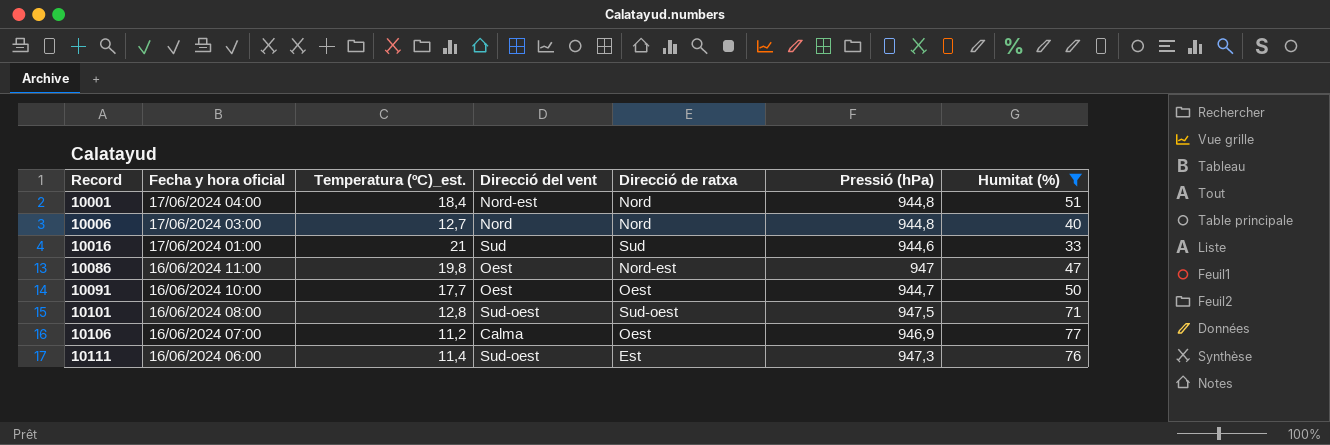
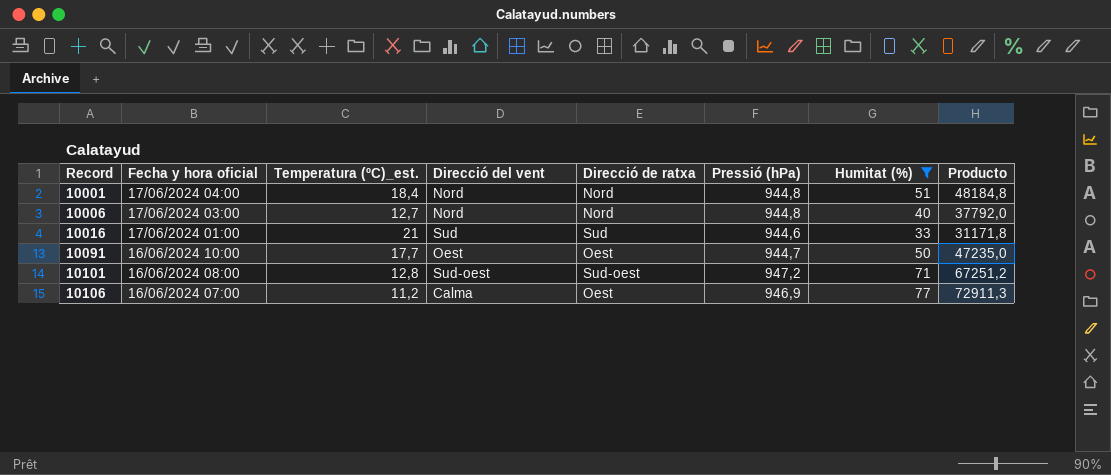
column Producto | formula: none -> [Pressió (hPa)] * [Humitat (%)]
row 10086: 16/06/2024 11:00 | 19,8 | Oest | Nord-est | 947 | 47 -> none
row 10111: 16/06/2024 06:00 | 11,4 | Sud-oest | Est | 947,3 | 76 -> none
10001 | Direcció del vent: Nord-est -> Nord
10101 | Pressió (hPa): 947,5 -> 947,2

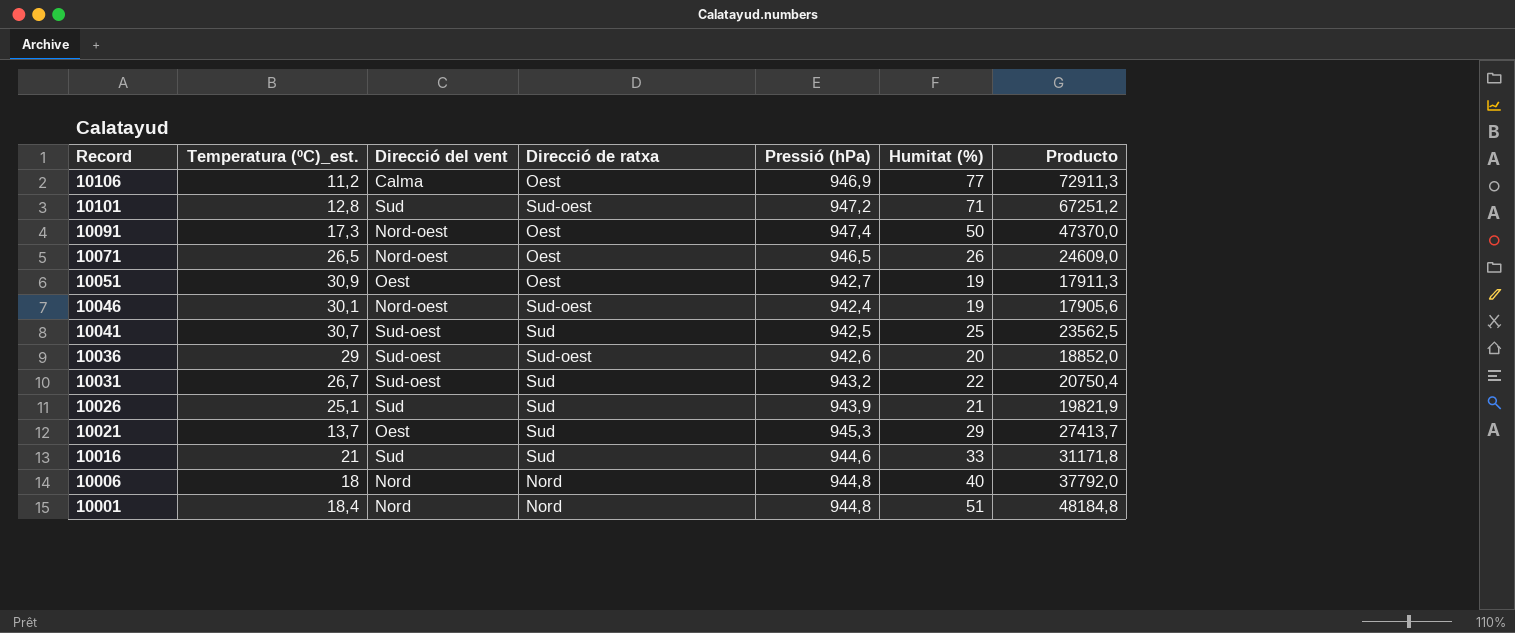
filter: Humitat (%) >= 33 -> none
row order: Record ascending -> Record descending
column Fecha y hora oficial | position: 2 -> none
10101 | Direcció del vent: Sud-oest -> Sud
10091 | Temperatura (ºC)_est.: 17,7 -> 17,3
10091 | Direcció del vent: Oest -> Nord-oest
10091 | Pressió (hPa): 944,7 -> 947,4
10091 | Producto: 47235,0 -> 47370,0
10006 | Temperatura (ºC)_est.: 12,7 -> 18

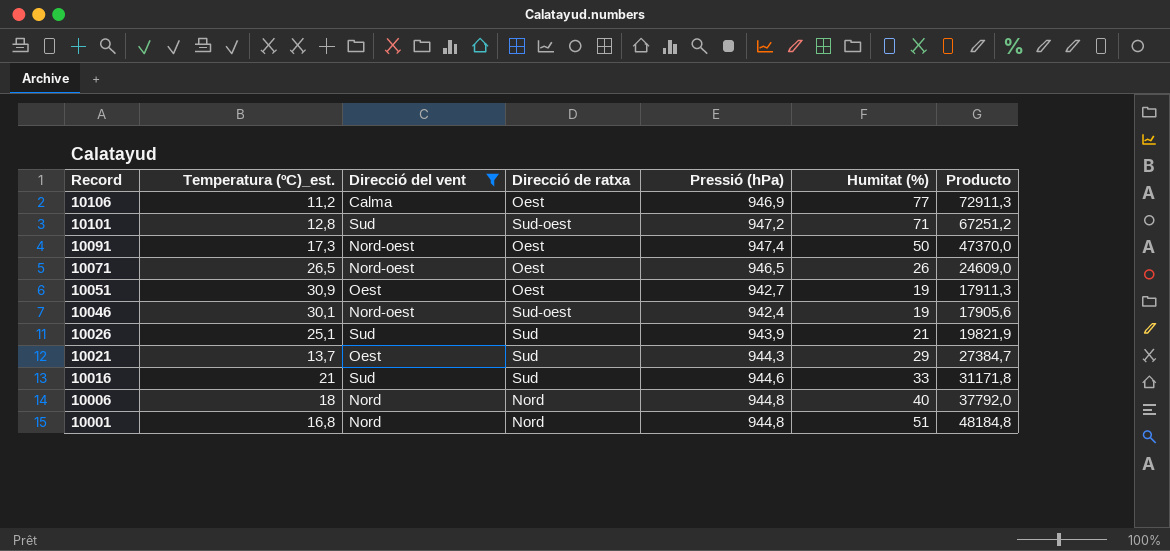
filter: none -> Direcció del vent != Sud-oest
10021 | Pressió (hPa): 945,3 -> 944,3
10021 | Producto: 27413,7 -> 27384,7
10001 | Temperatura (ºC)_est.: 18,4 -> 16,8

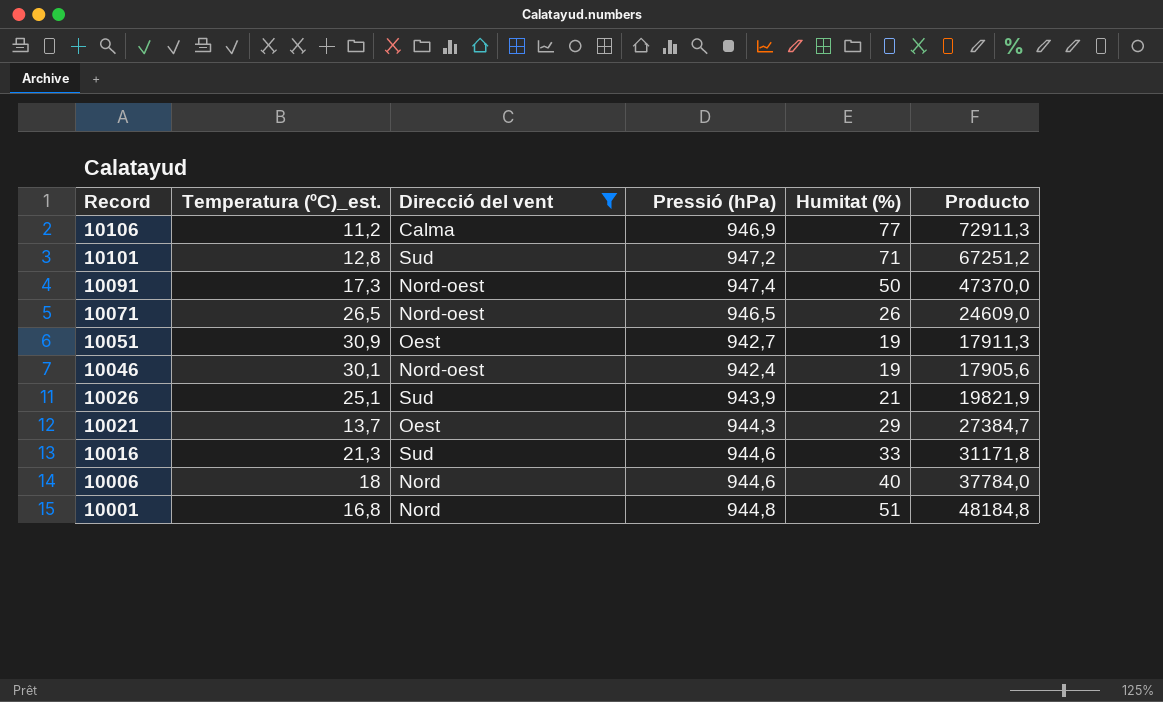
column Direcció de ratxa | position: 4 -> none
10016 | Temperatura (ºC)_est.: 21 -> 21,3
10006 | Pressió (hPa): 944,8 -> 944,6
10006 | Producto: 37792,0 -> 37784,0

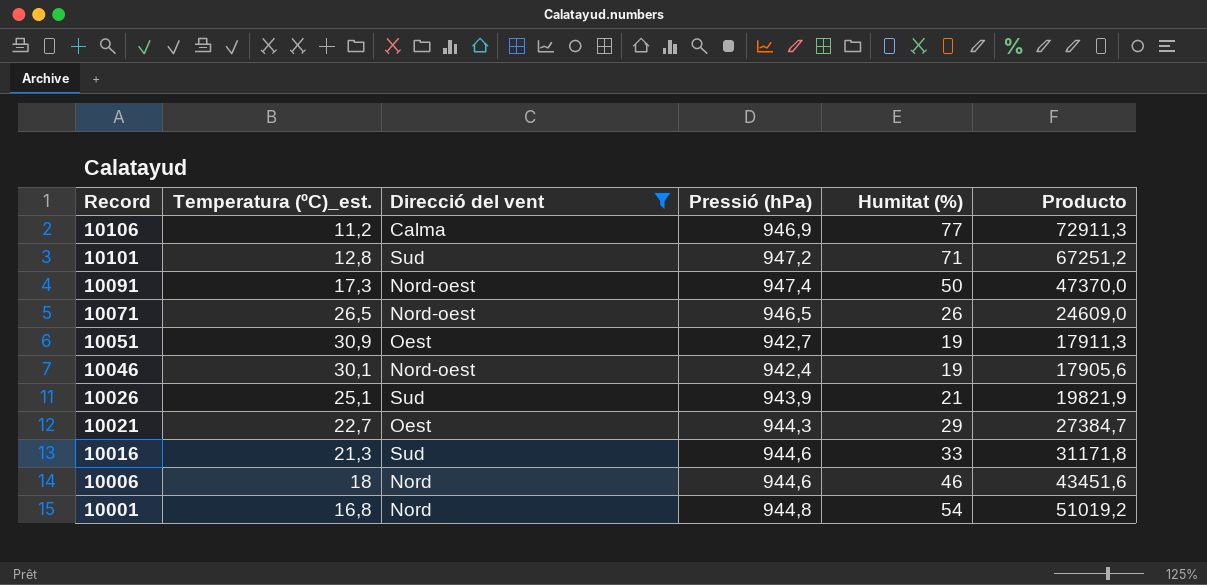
10021 | Temperatura (ºC)_est.: 13,7 -> 22,7
10006 | Humitat (%): 40 -> 46
10006 | Producto: 37784,0 -> 43451,6
10001 | Humitat (%): 51 -> 54
10001 | Producto: 48184,8 -> 51019,2

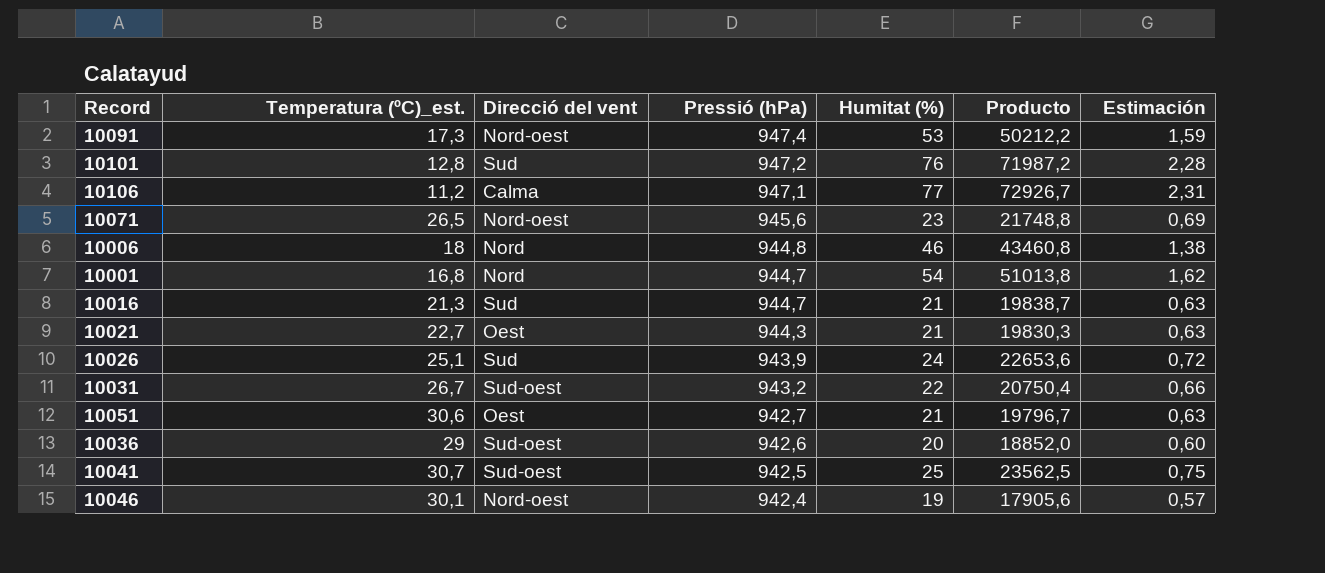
filter: Direcció del vent != Sud-oest -> none
row order: Record descending -> Pressió (hPa) descending
column Estimación | formula: none -> [Humitat (%)] * 0,03
10091 | Humitat (%): 50 -> 53
10091 | Producto: 47370,0 -> 50212,2
10101 | Humitat (%): 71 -> 76
10101 | Producto: 67251,2 -> 71987,2
10106 | Pressió (hPa): 946,9 -> 947,1
10106 | Producto: 72911,3 -> 72926,7
10071 | Pressió (hPa): 946,5 -> 945,6
10071 | Humitat (%): 26 -> 23
10071 | Producto: 24609,0 -> 21748,8
10006 | Pressió (hPa): 944,6 -> 944,8
10006 | Producto: 43451,6 -> 43460,8
10001 | Pressió (hPa): 944,8 -> 944,7
10001 | Producto: 51019,2 -> 51013,8
10016 | Pressió (hPa): 944,6 -> 944,7
10016 | Humitat (%): 33 -> 21
10016 | Producto: 31171,8 -> 19838,7
10021 | Humitat (%): 29 -> 21
10021 | Producto: 27384,7 -> 19830,3
10026 | Humitat (%): 21 -> 24
10026 | Producto: 19821,9 -> 22653,6
10051 | Temperatura (ºC)_est.: 30,9 -> 30,6
10051 | Humitat (%): 19 -> 21
10051 | Producto: 17911,3 -> 19796,7

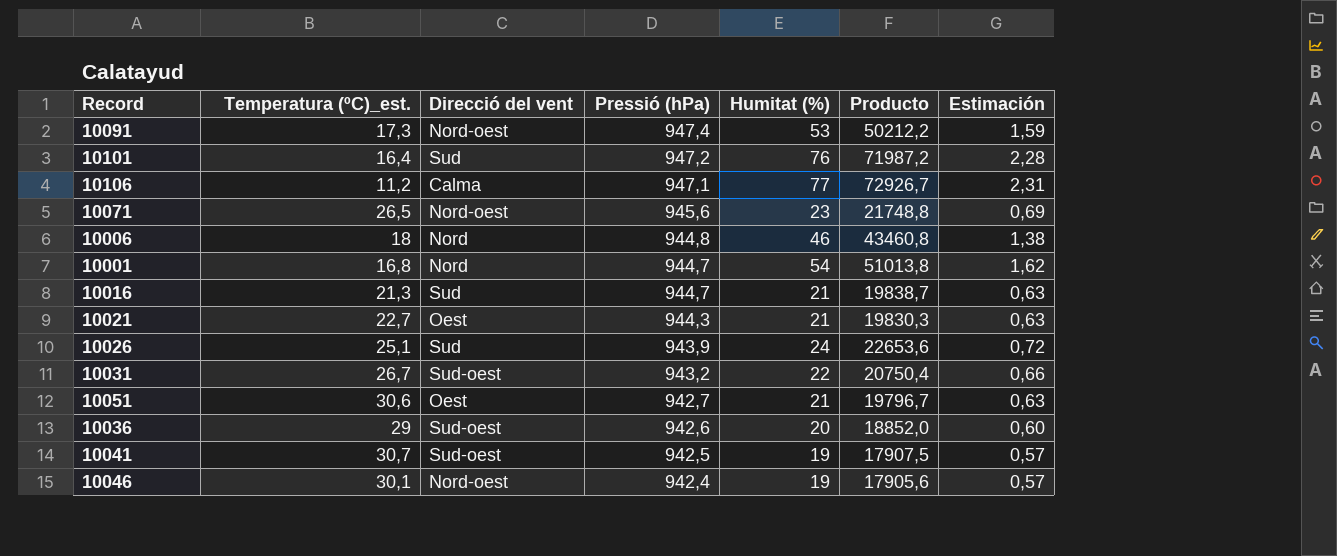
10101 | Temperatura (ºC)_est.: 12,8 -> 16,4
10041 | Humitat (%): 25 -> 19
10041 | Producto: 23562,5 -> 17907,5
10041 | Estimación: 0,75 -> 0,57

